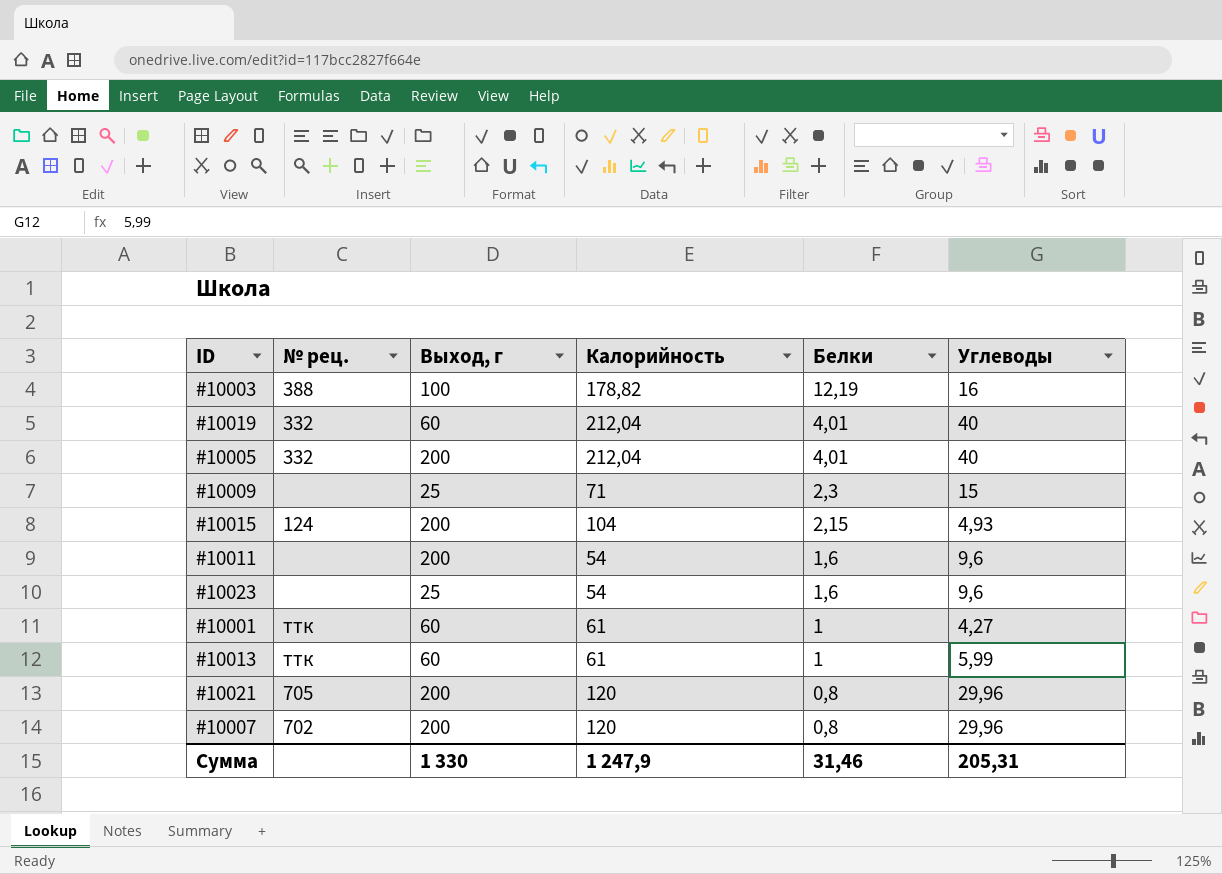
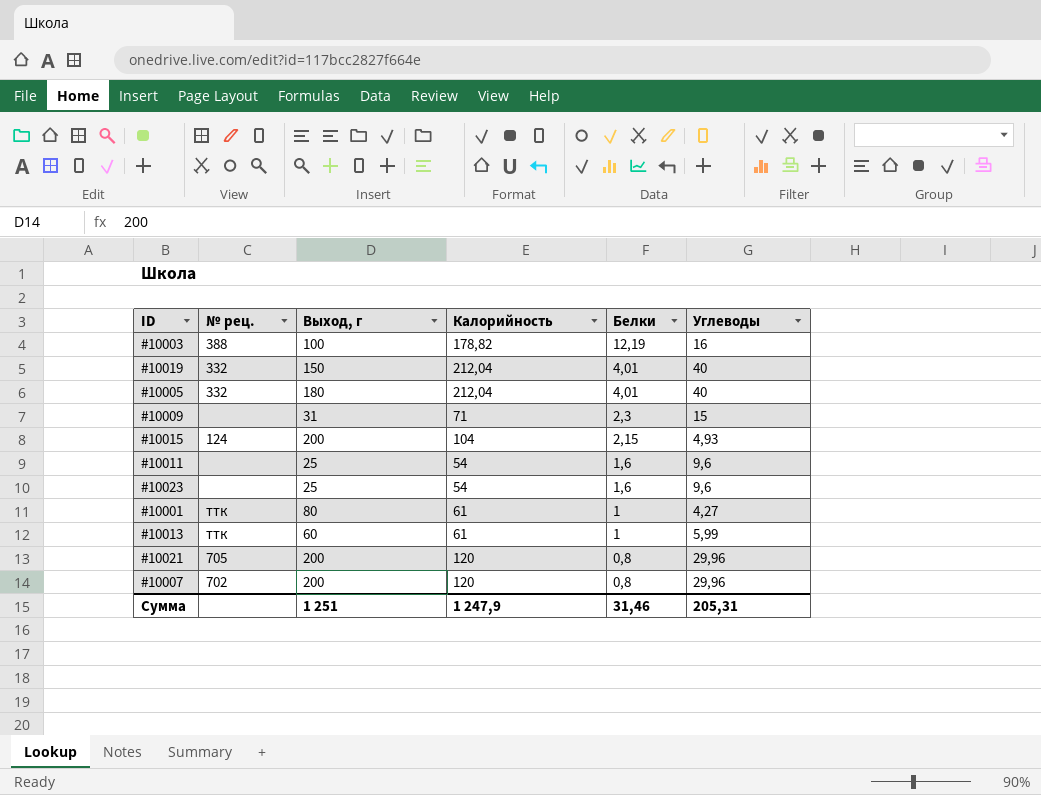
#10019 | Выход, г: 60 -> 150
#10005 | Выход, г: 200 -> 180
#10009 | Выход, г: 25 -> 31
#10011 | Выход, г: 200 -> 25
#10001 | Выход, г: 60 -> 80
Сумма | Выход, г: 1 330 -> 1 251

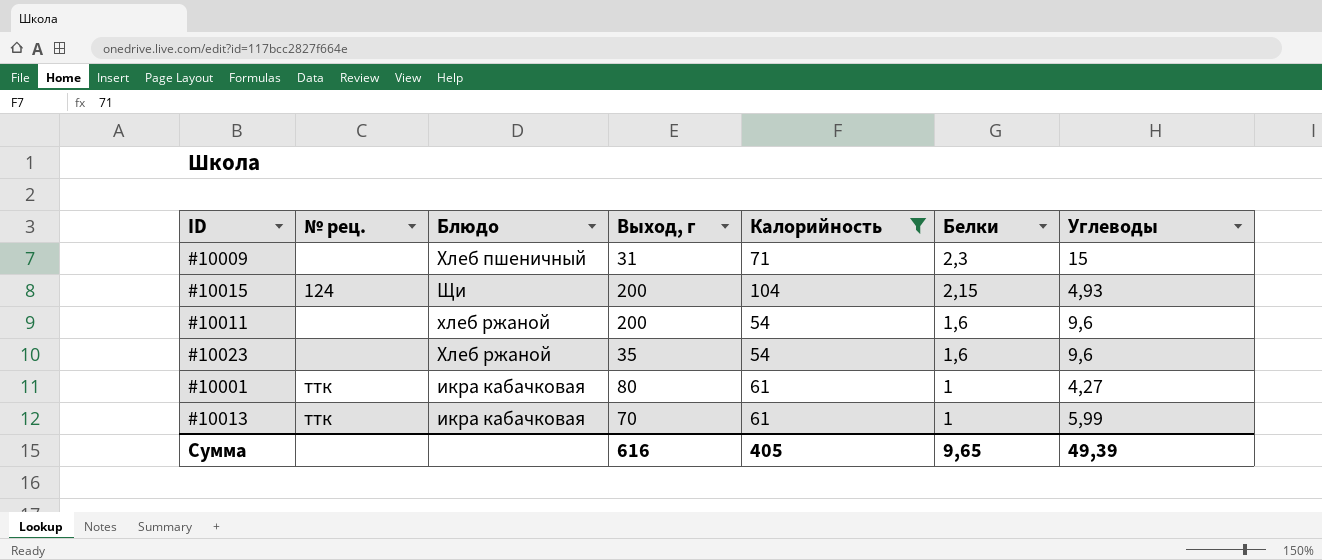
filter: none -> Калорийность <= 104
column Блюдо | position: none -> 3
#10011 | Выход, г: 25 -> 200
#10023 | Выход, г: 25 -> 35
#10013 | Выход, г: 60 -> 70
Сумма | Выход, г: 1 251 -> 616
Сумма | Калорийность: 1 247,9 -> 405
Сумма | Белки: 31,46 -> 9,65
Сумма | Углеводы: 205,31 -> 49,39

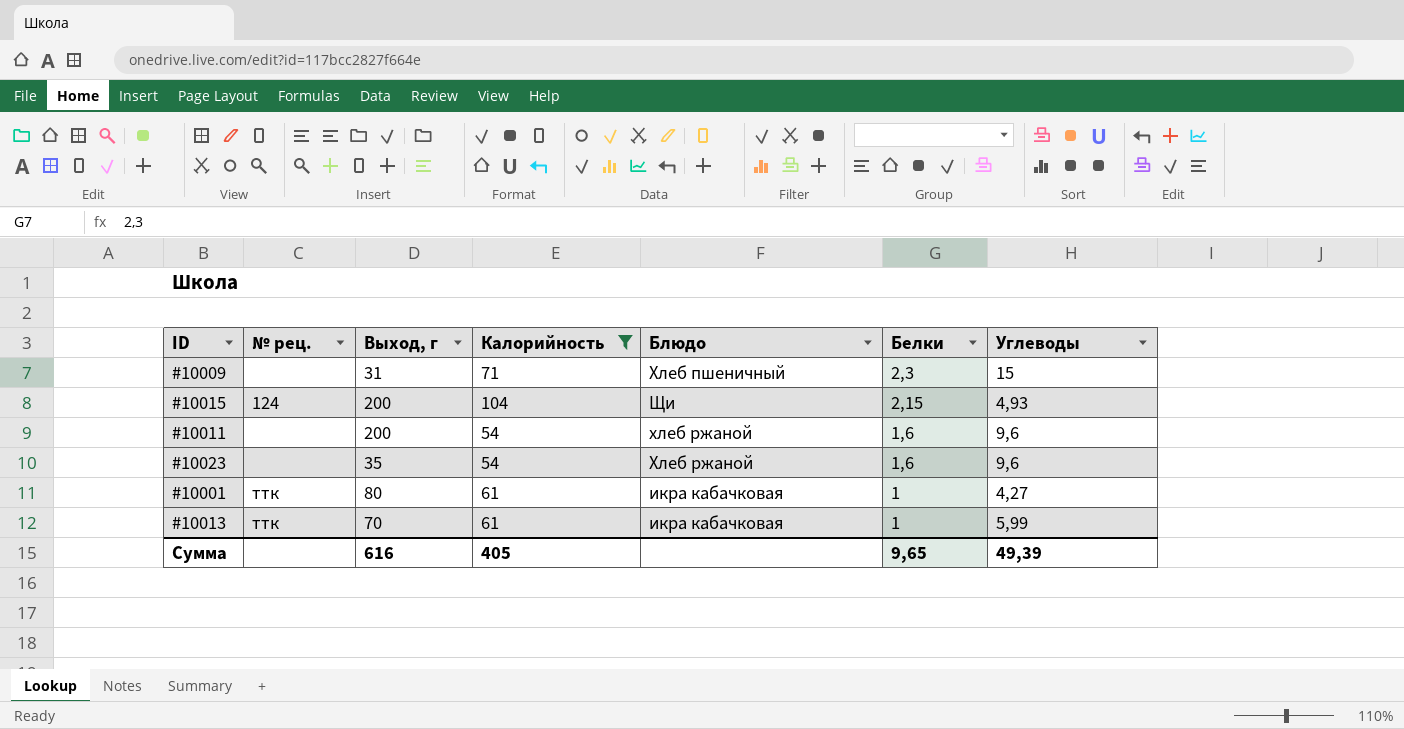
column Блюдо | position: 3 -> 5

